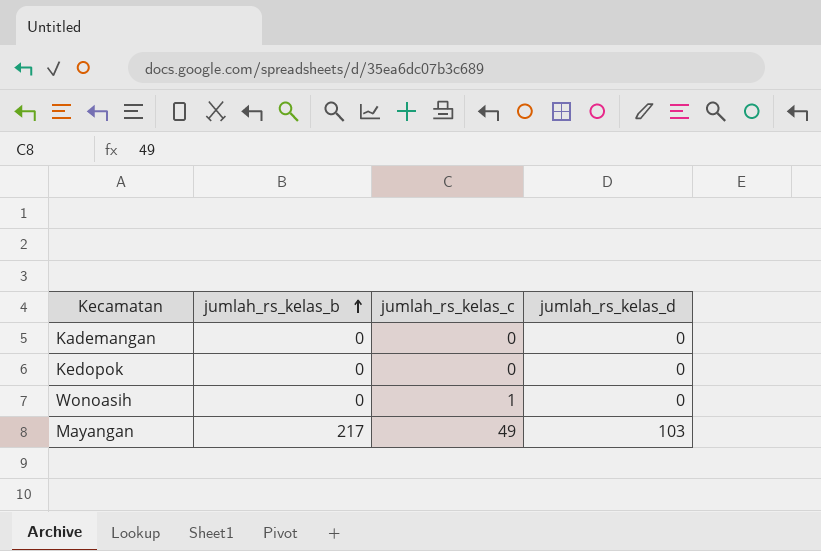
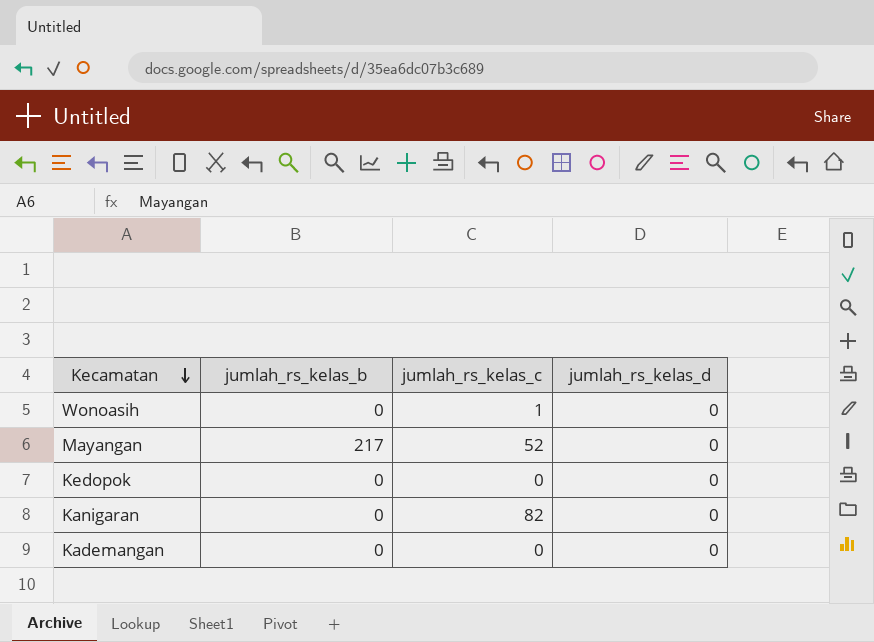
row order: jumlah_rs_kelas_b ascending -> Kecamatan descending
Mayangan | jumlah_rs_kelas_c: 49 -> 52
Mayangan | jumlah_rs_kelas_d: 103 -> 0
row Kanigaran: none -> 0 | 82 | 0

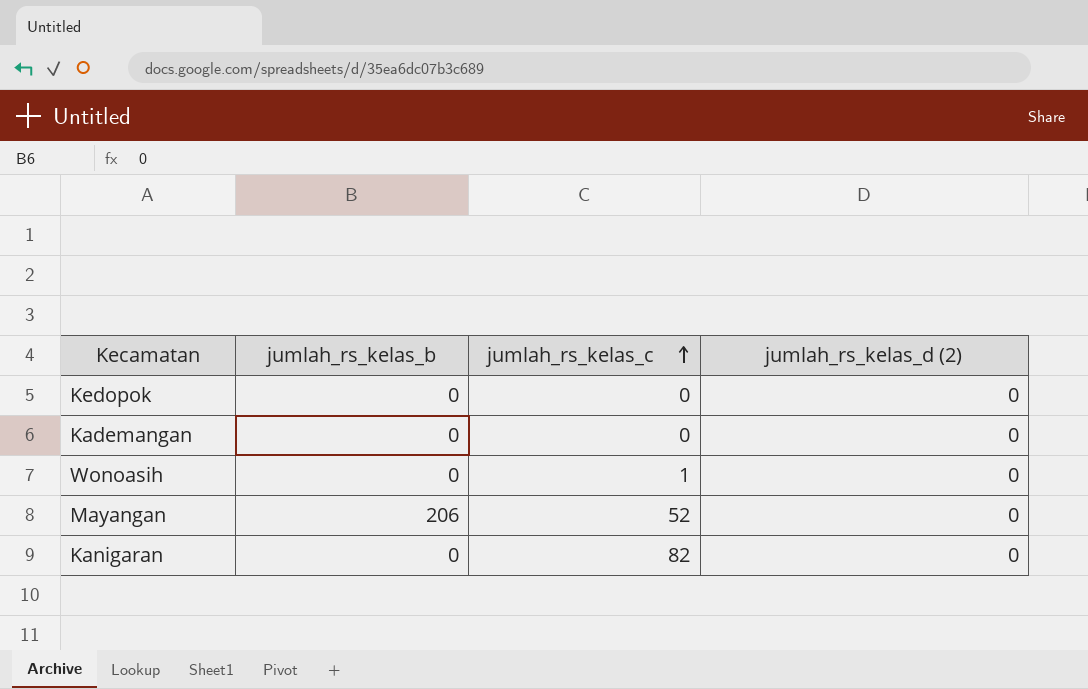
row order: Kecamatan descending -> jumlah_rs_kelas_c ascending
column name: jumlah_rs_kelas_d -> jumlah_rs_kelas_d (2)
Mayangan | jumlah_rs_kelas_b: 217 -> 206

